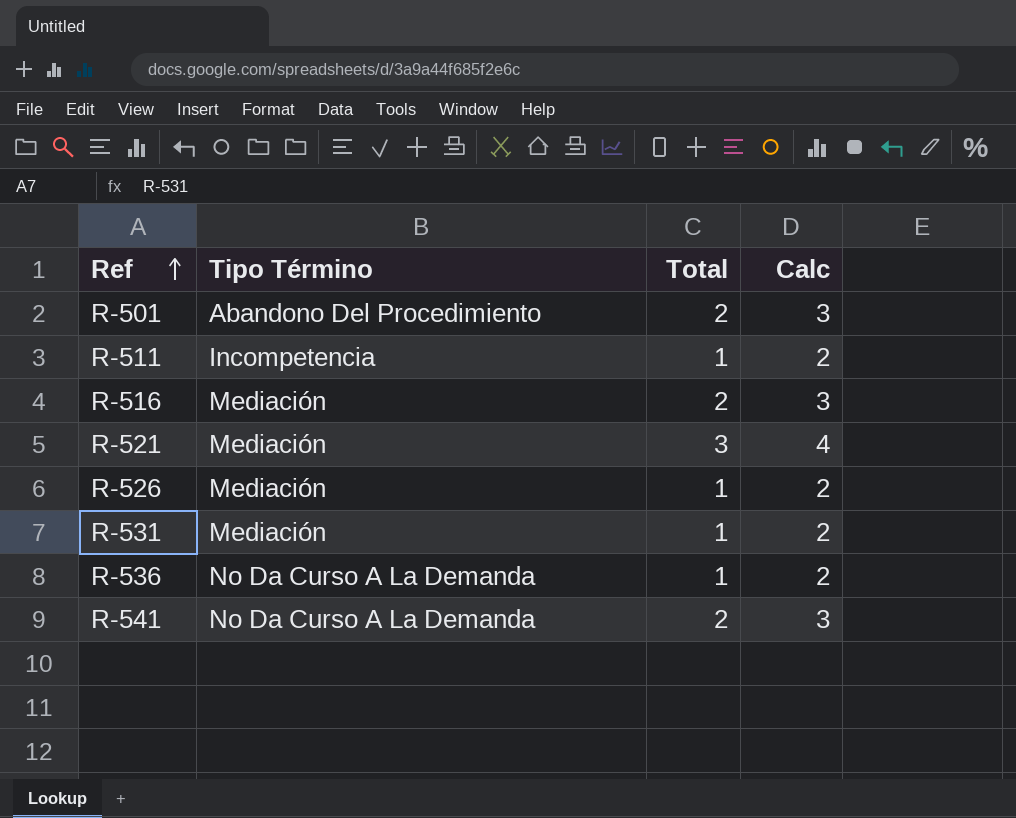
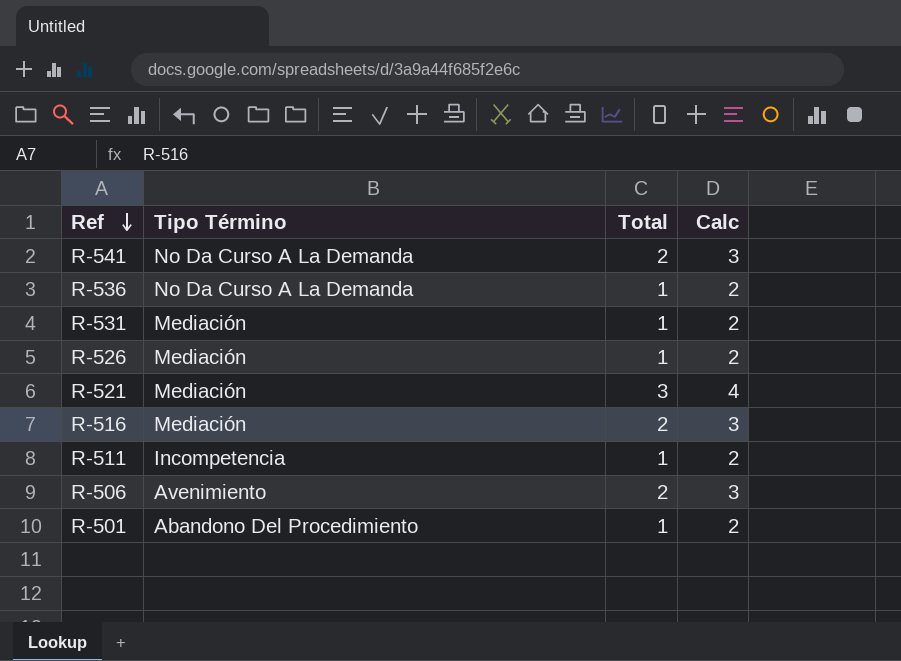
row order: Ref ascending -> Ref descending
row R-506: none -> Avenimiento | 2 | 3
R-501 | Total: 2 -> 1
R-501 | Calc: 3 -> 2

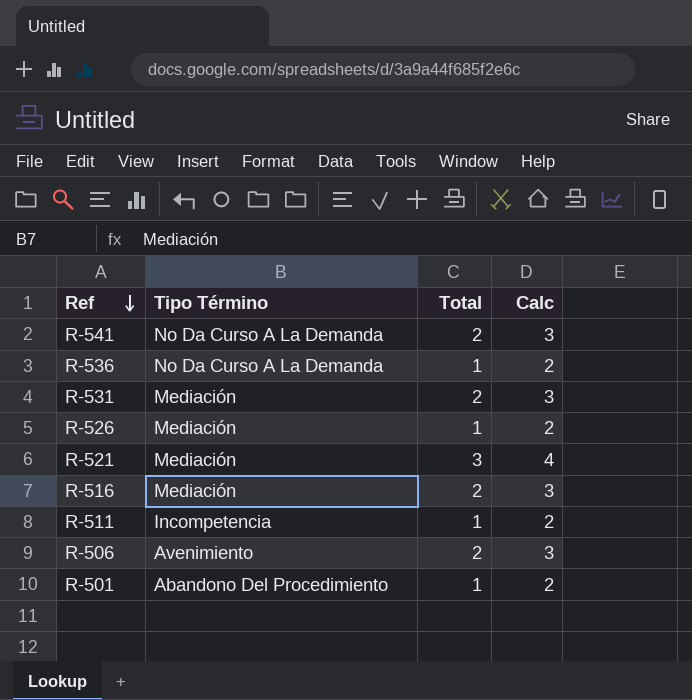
R-531 | Total: 1 -> 2
R-531 | Calc: 2 -> 3

